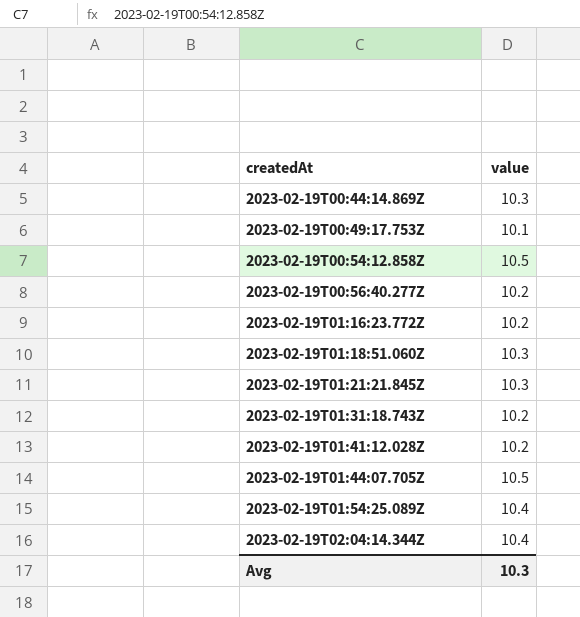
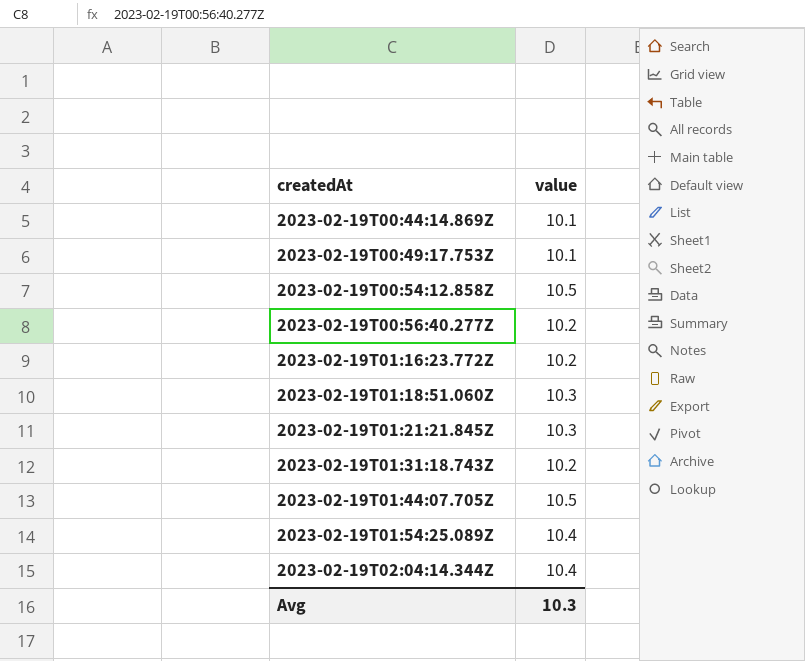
row 2023-02-19T01:41:12.028Z: 10.2 -> none
2023-02-19T00:44:14.869Z | value: 10.3 -> 10.1

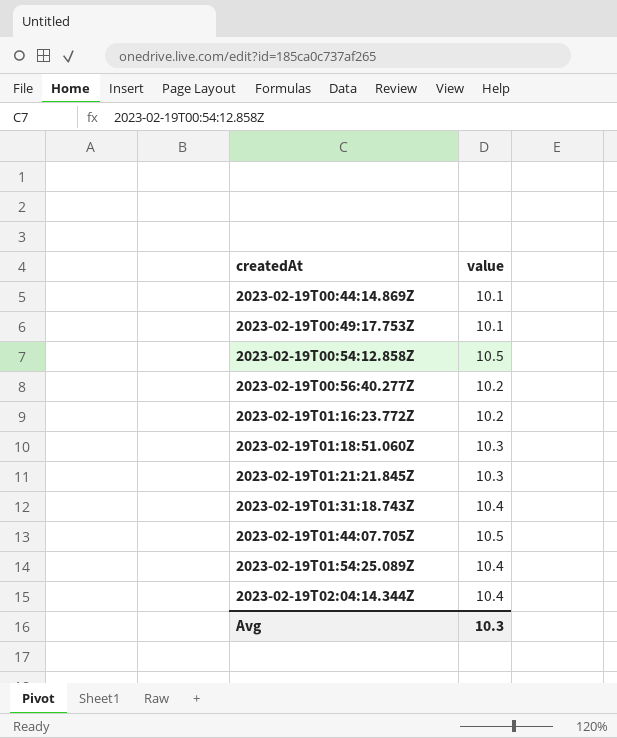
2023-02-19T01:31:18.743Z | value: 10.2 -> 10.4

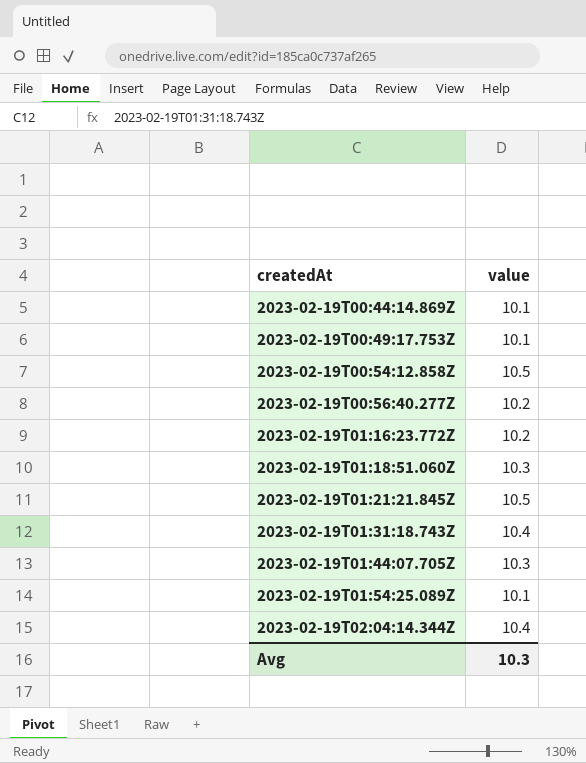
2023-02-19T01:21:21.845Z | value: 10.3 -> 10.5
2023-02-19T01:44:07.705Z | value: 10.5 -> 10.3
2023-02-19T01:54:25.089Z | value: 10.4 -> 10.1

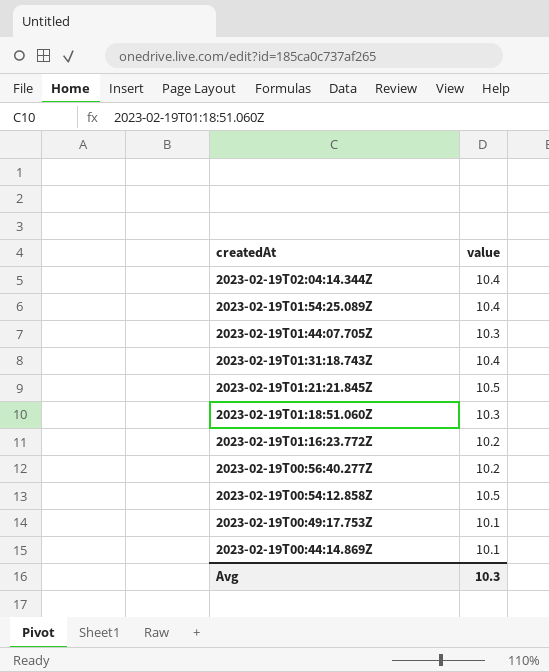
row order: createdAt ascending -> createdAt descending
2023-02-19T01:54:25.089Z | value: 10.1 -> 10.4

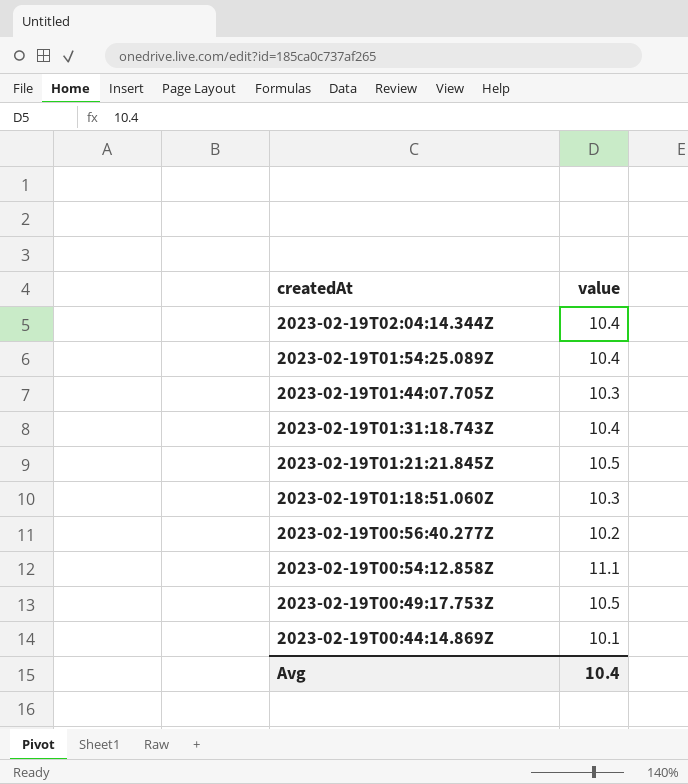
row 2023-02-19T01:16:23.772Z: 10.2 -> none
2023-02-19T00:54:12.858Z | value: 10.5 -> 11.1
2023-02-19T00:49:17.753Z | value: 10.1 -> 10.5
Avg | value: 10.3 -> 10.4

